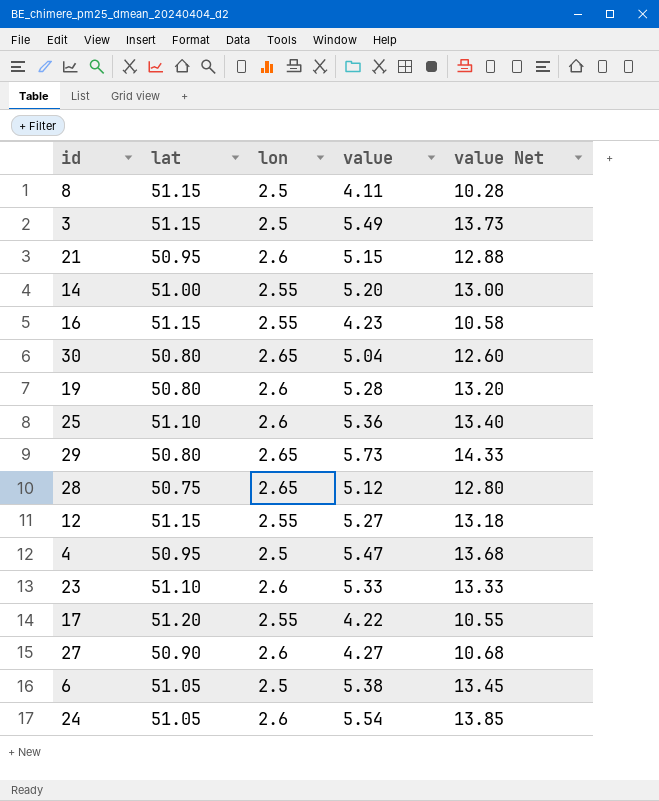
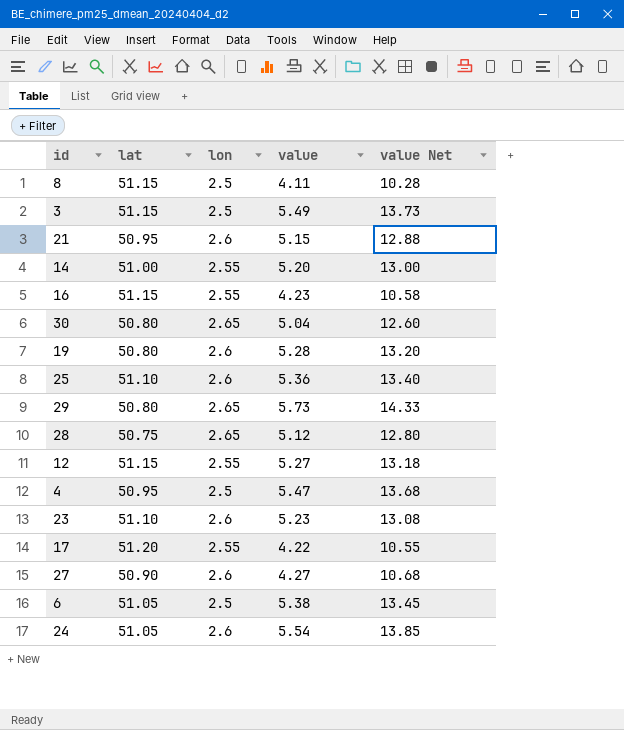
23 | value: 5.33 -> 5.23
23 | value Net: 13.33 -> 13.08

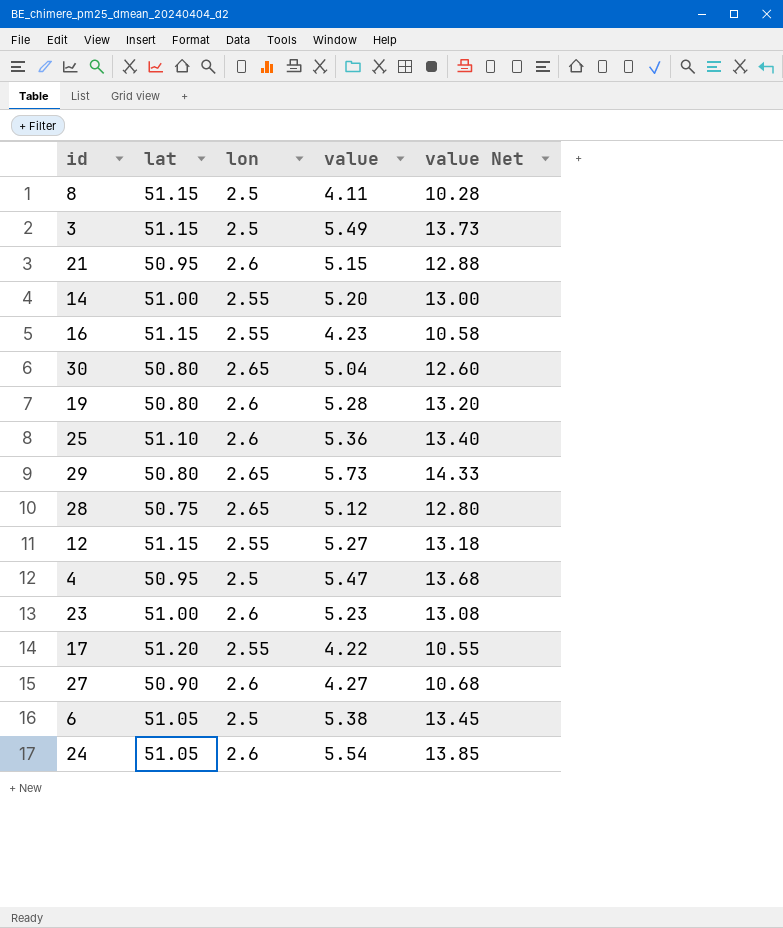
23 | lat: 51.10 -> 51.00

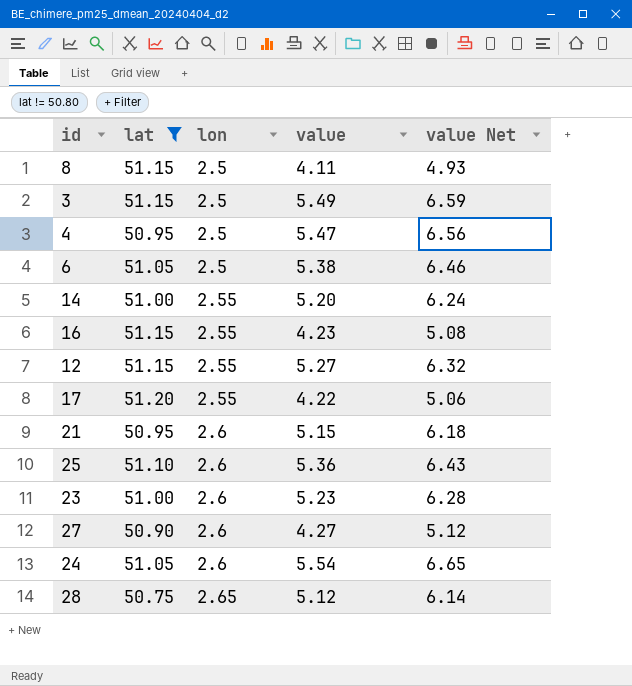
filter: none -> lat != 50.80
row order: none -> lon ascending
column value Net | formula: [value] * 2.5 -> [value] * 1.2

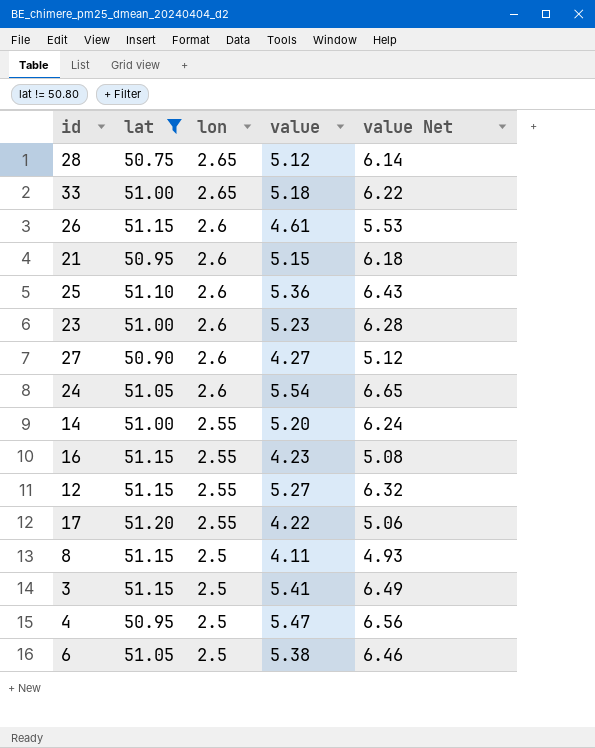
row order: lon ascending -> lon descending
row 33: none -> 51.00 | 2.65 | 5.18 | 6.22
row 26: none -> 51.15 | 2.6 | 4.61 | 5.53
3 | value: 5.49 -> 5.41
3 | value Net: 6.59 -> 6.49

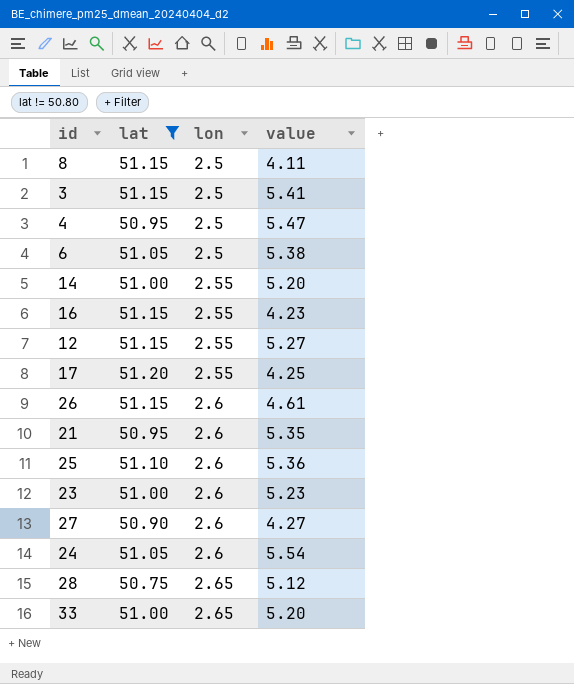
row order: lon descending -> lon ascending
column value Net | formula: [value] * 1.2 -> none
17 | value: 4.22 -> 4.25
21 | value: 5.15 -> 5.35
33 | value: 5.18 -> 5.20

